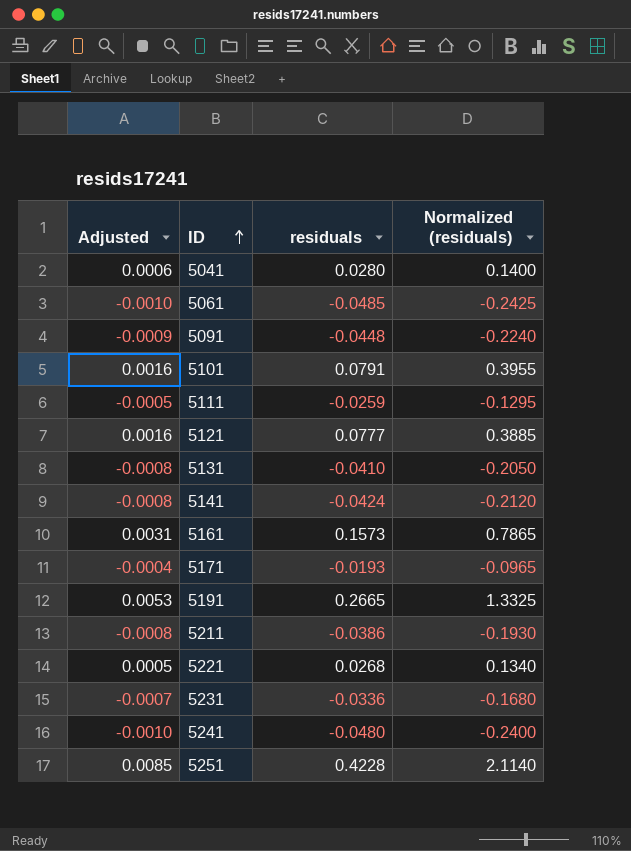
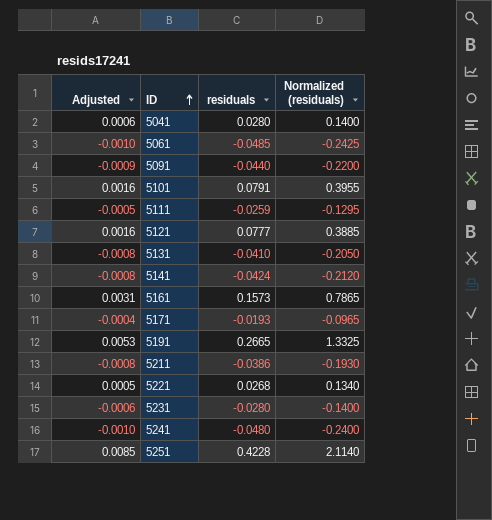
5091 | residuals: -0.0448 -> -0.0440
5091 | Normalized (residuals): -0.2240 -> -0.2200
5231 | Adjusted: -0.0007 -> -0.0006
5231 | residuals: -0.0336 -> -0.0280
5231 | Normalized (residuals): -0.1680 -> -0.1400

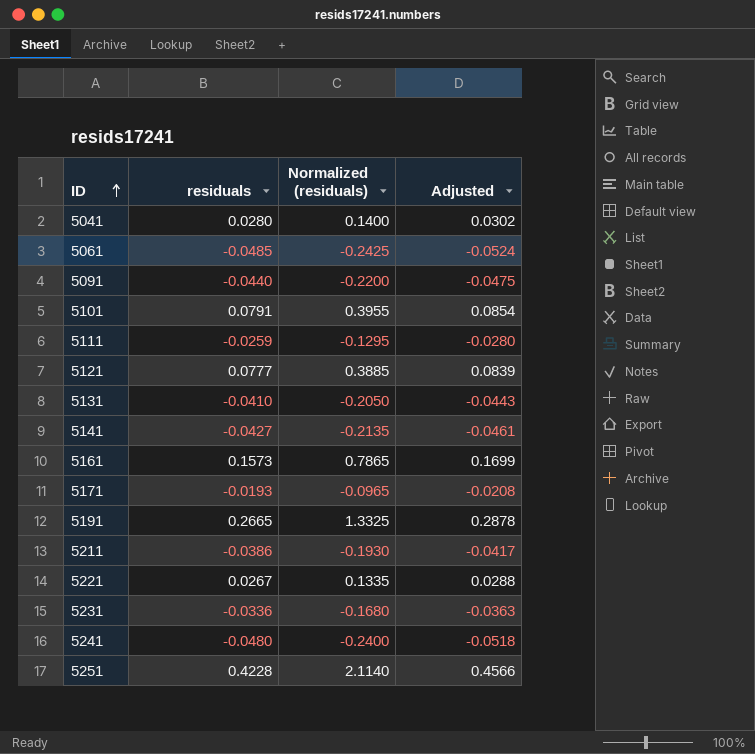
column Adjusted | formula: [residuals] * 0.02 -> [residuals] * 1.08
column Adjusted | position: 1 -> 4
5141 | residuals: -0.0424 -> -0.0427
5141 | Normalized (residuals): -0.2120 -> -0.2135
5221 | residuals: 0.0268 -> 0.0267
5221 | Normalized (residuals): 0.1340 -> 0.1335
5231 | residuals: -0.0280 -> -0.0336
5231 | Normalized (residuals): -0.1400 -> -0.1680

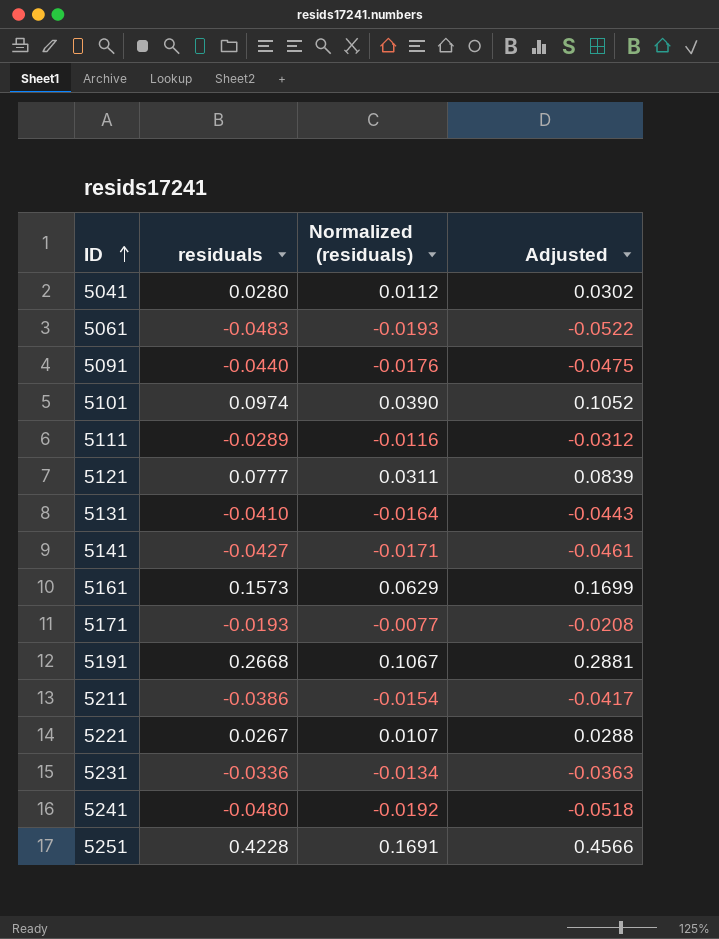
column Normalized (residuals) | formula: [residuals] * 5 -> [residuals] * 0.4
5061 | residuals: -0.0485 -> -0.0483
5061 | Adjusted: -0.0524 -> -0.0522
5101 | residuals: 0.0791 -> 0.0974
5101 | Adjusted: 0.0854 -> 0.1052
5111 | residuals: -0.0259 -> -0.0289
5111 | Adjusted: -0.0280 -> -0.0312
5191 | residuals: 0.2665 -> 0.2668
5191 | Adjusted: 0.2878 -> 0.2881

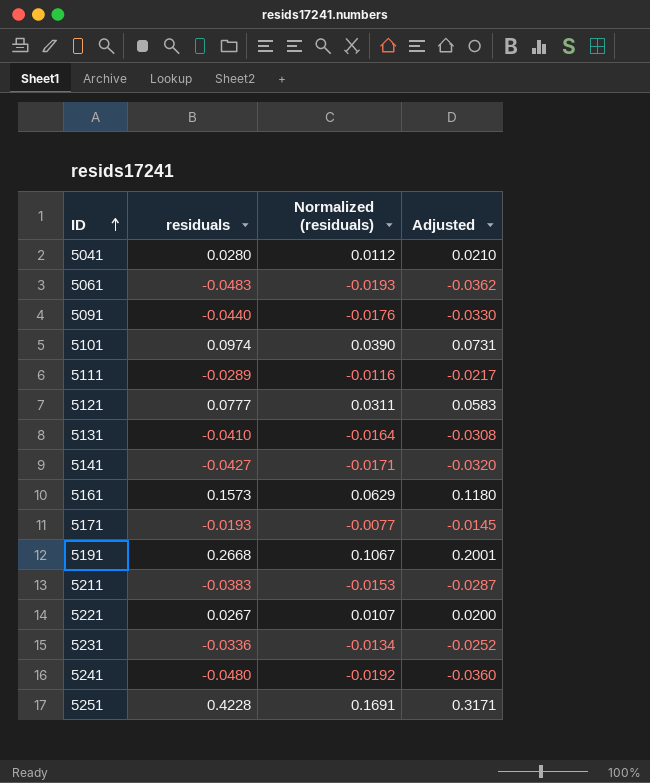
column Adjusted | formula: [residuals] * 1.08 -> [residuals] * 0.75
5211 | residuals: -0.0386 -> -0.0383
5211 | Normalized (residuals): -0.0154 -> -0.0153

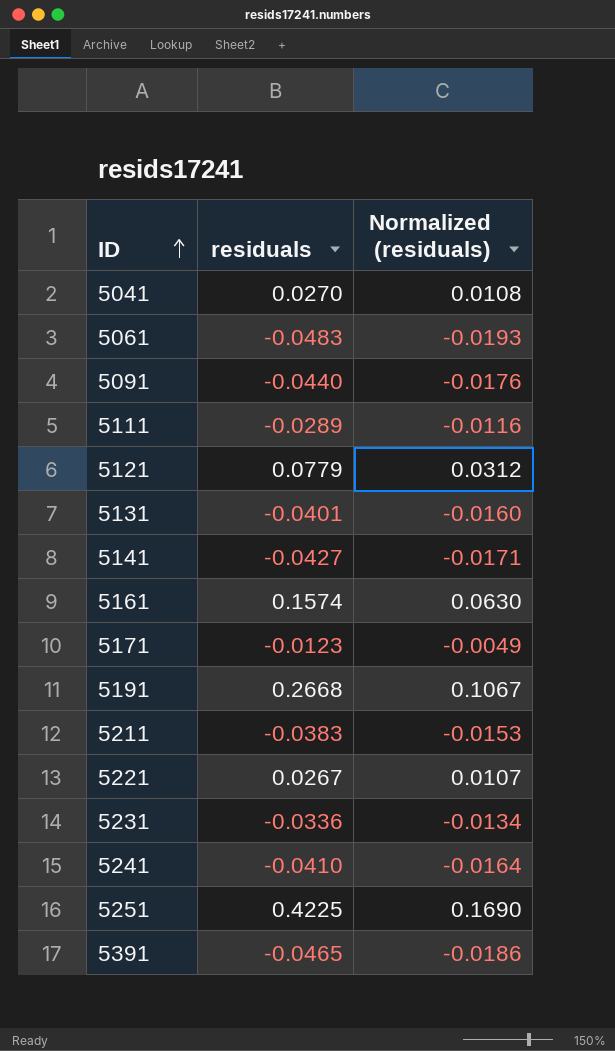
column Adjusted | formula: [residuals] * 0.75 -> none
row 5101: 0.0974 | 0.0390 | 0.0731 -> none
5041 | residuals: 0.0280 -> 0.0270
5041 | Normalized (residuals): 0.0112 -> 0.0108
5121 | residuals: 0.0777 -> 0.0779
5121 | Normalized (residuals): 0.0311 -> 0.0312
5131 | residuals: -0.0410 -> -0.0401
5131 | Normalized (residuals): -0.0164 -> -0.0160
5161 | residuals: 0.1573 -> 0.1574
5161 | Normalized (residuals): 0.0629 -> 0.0630
5171 | residuals: -0.0193 -> -0.0123
5171 | Normalized (residuals): -0.0077 -> -0.0049
5241 | residuals: -0.0480 -> -0.0410
5241 | Normalized (residuals): -0.0192 -> -0.0164
5251 | residuals: 0.4228 -> 0.4225
5251 | Normalized (residuals): 0.1691 -> 0.1690
row 5391: none -> -0.0465 | -0.0186

